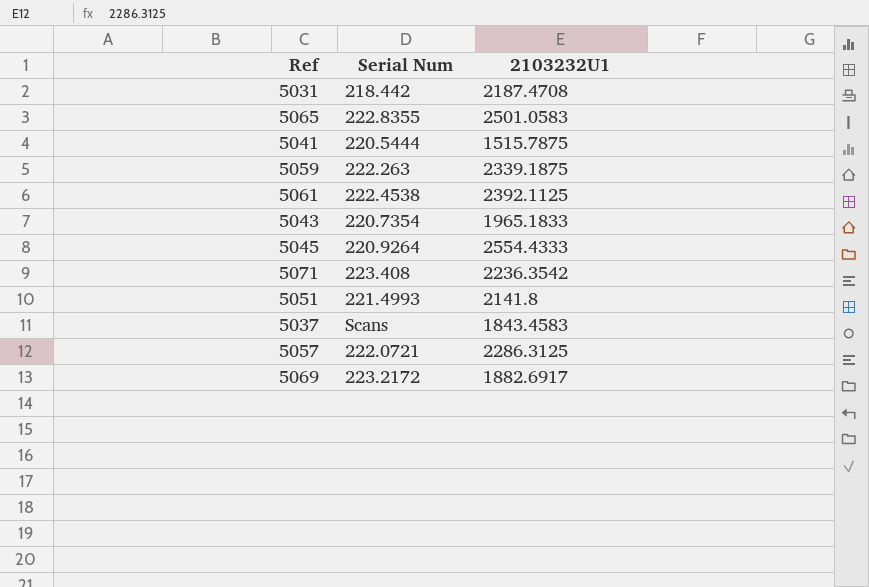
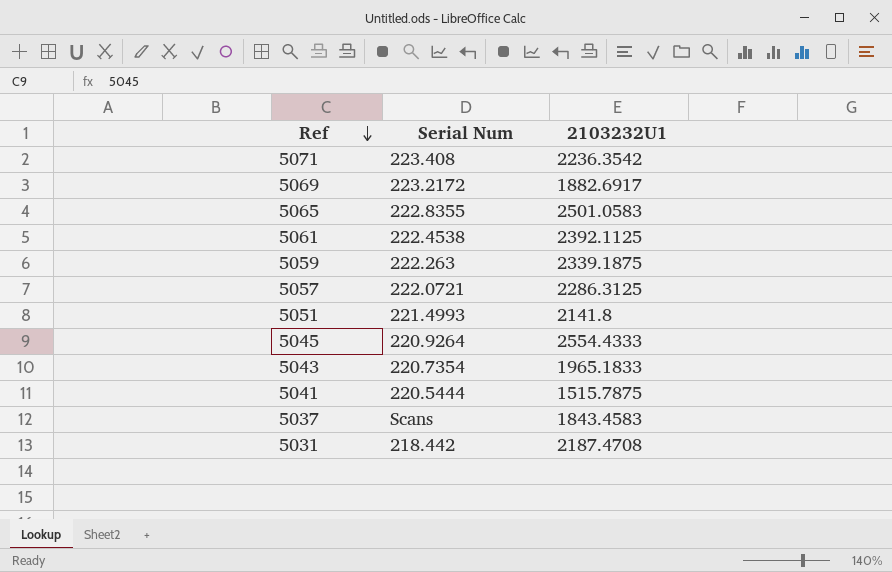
row order: none -> Ref descending

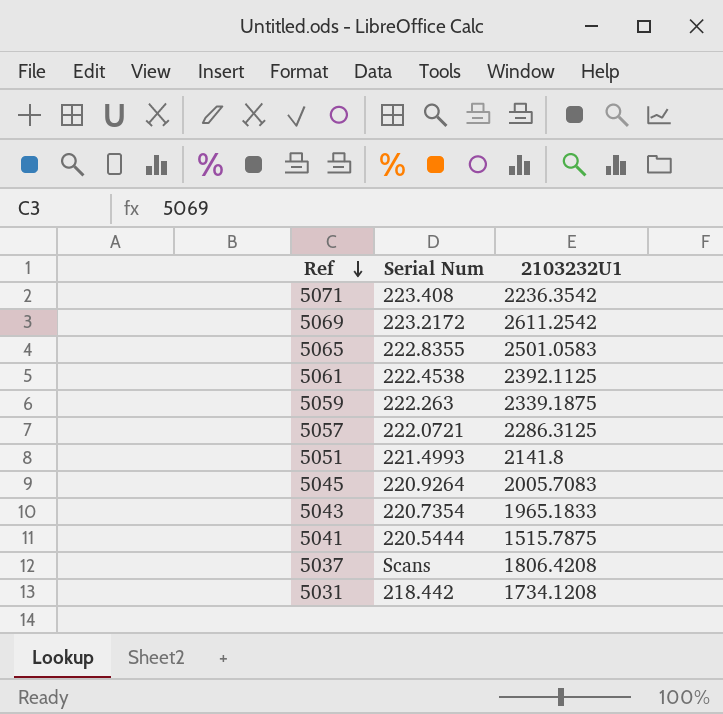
5069 | 2103232U1: 1882.6917 -> 2611.2542
5045 | 2103232U1: 2554.4333 -> 2005.7083
5037 | 2103232U1: 1843.4583 -> 1806.4208
5031 | 2103232U1: 2187.4708 -> 1734.1208

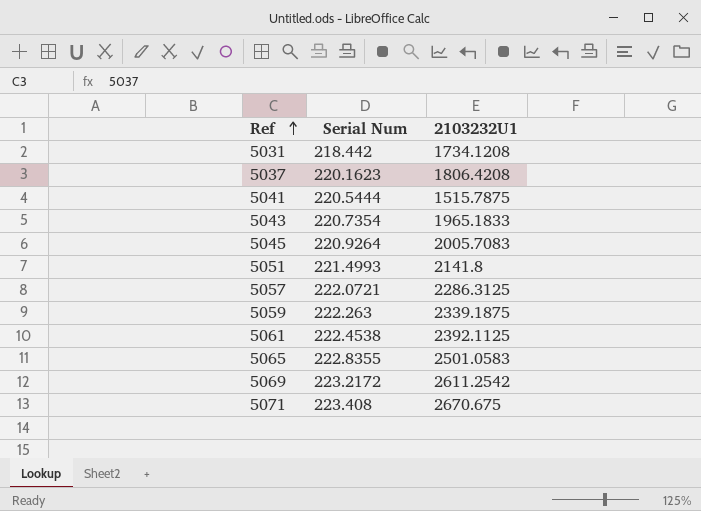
row order: Ref descending -> Ref ascending
5037 | Serial Num: Scans -> 220.1623
5071 | 2103232U1: 2236.3542 -> 2670.675

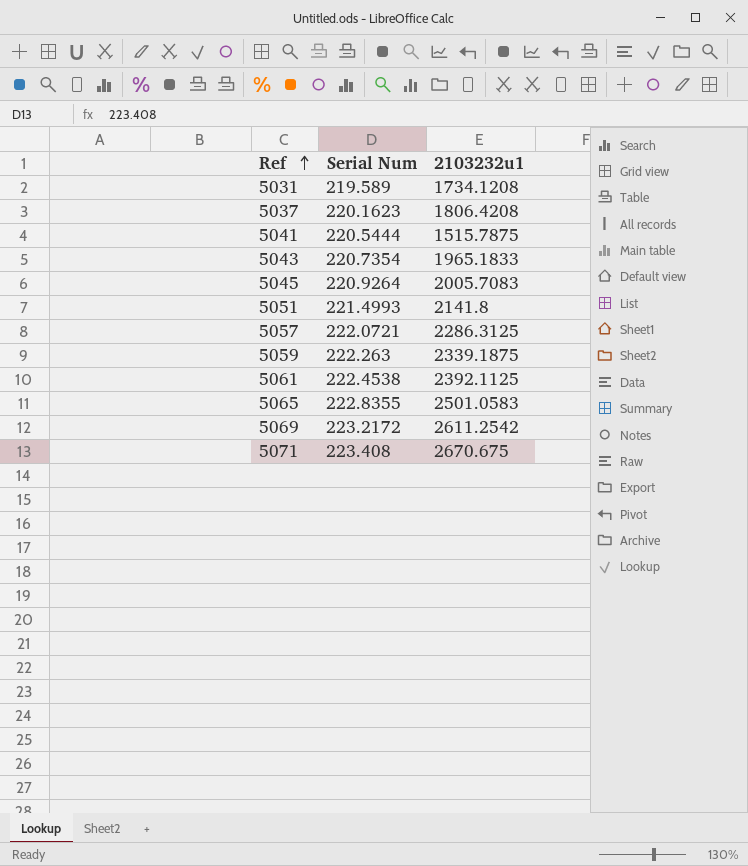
column name: 2103232U1 -> 2103232u1
5031 | Serial Num: 218.442 -> 219.589

